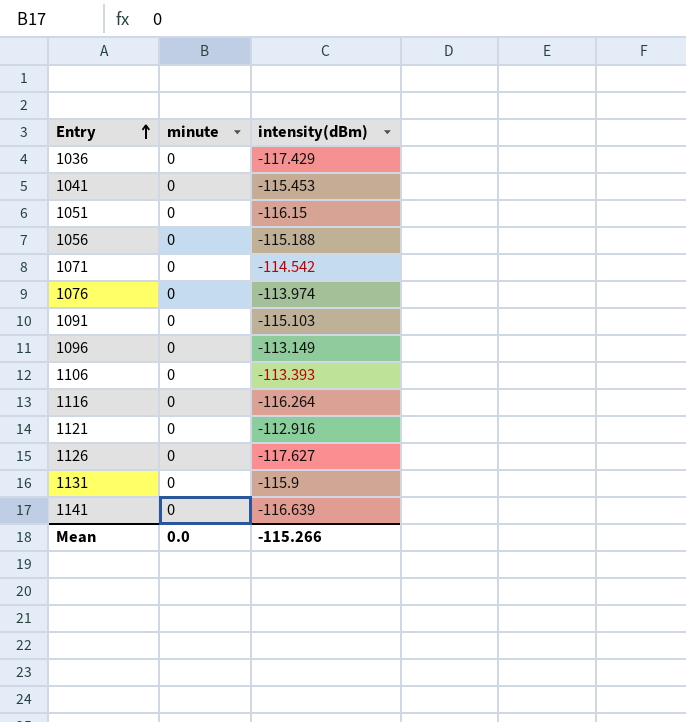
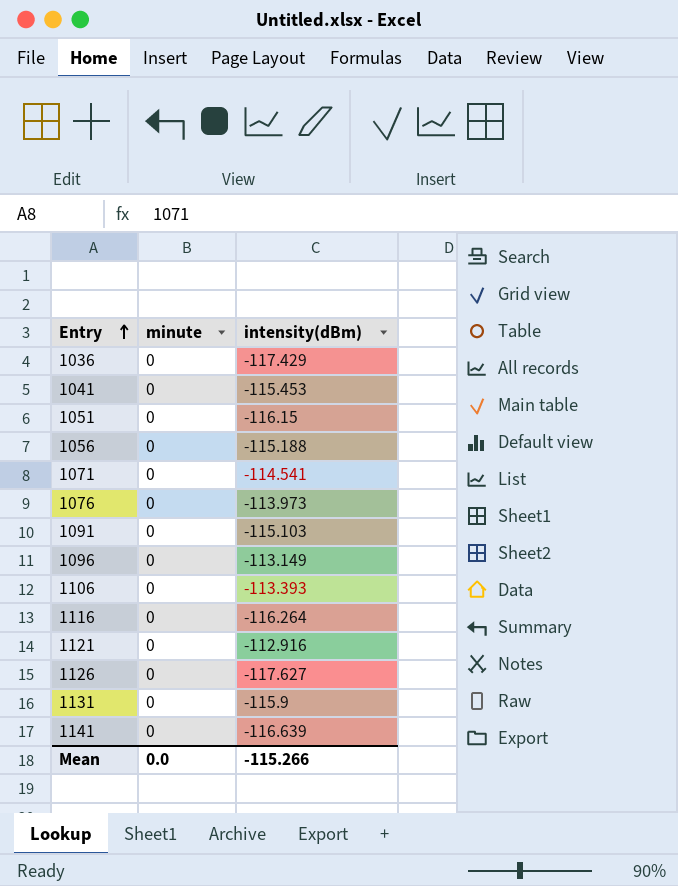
1071 | intensity(dBm): -114.542 -> -114.541
1076 | intensity(dBm): -113.974 -> -113.973

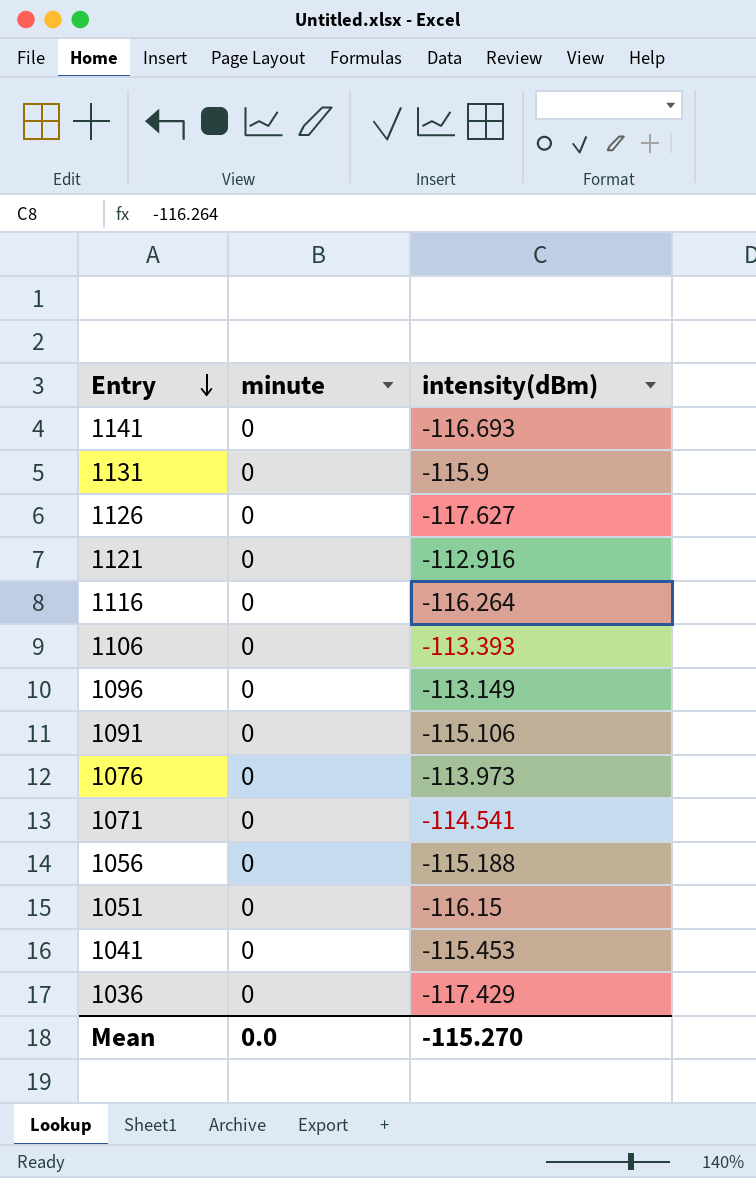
row order: Entry ascending -> Entry descending
1141 | intensity(dBm): -116.639 -> -116.693
1091 | intensity(dBm): -115.103 -> -115.106
Mean | intensity(dBm): -115.266 -> -115.270

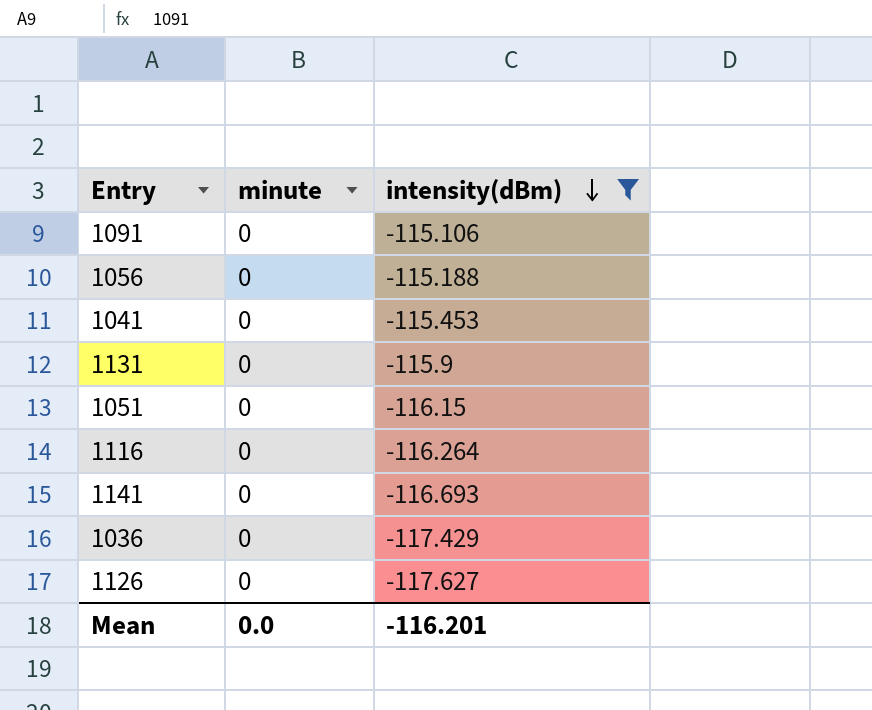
filter: none -> intensity(dBm) <= -115.106
row order: Entry descending -> intensity(dBm) descending
Mean | intensity(dBm): -115.270 -> -116.201

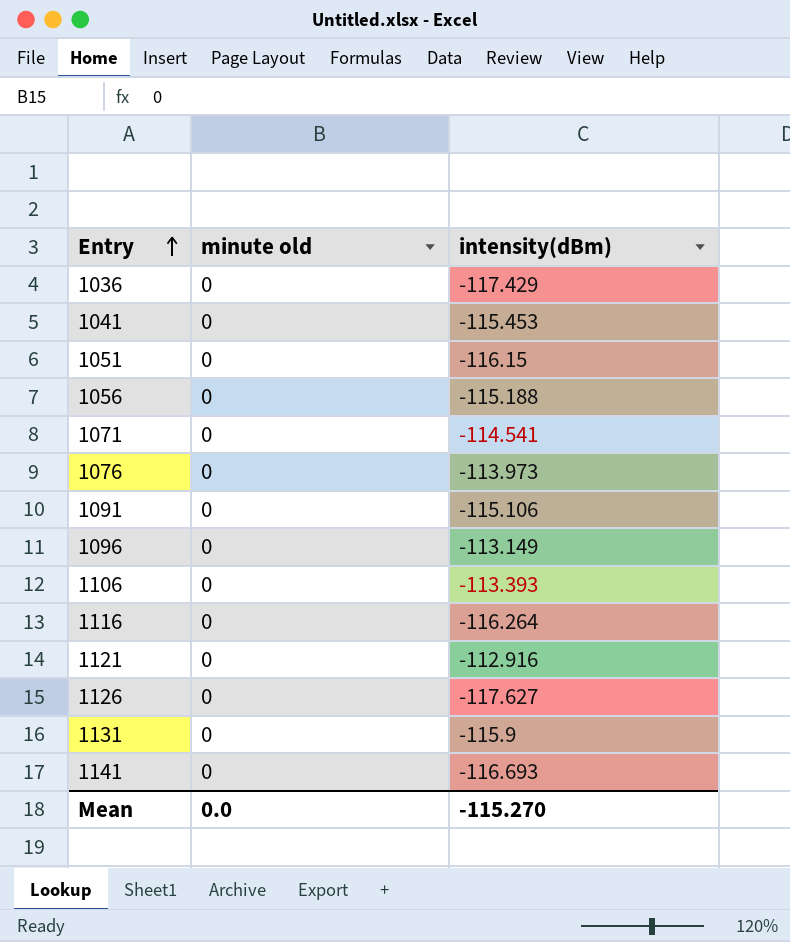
filter: intensity(dBm) <= -115.106 -> none
row order: intensity(dBm) descending -> Entry ascending
column name: minute -> minute old
Mean | intensity(dBm): -116.201 -> -115.270

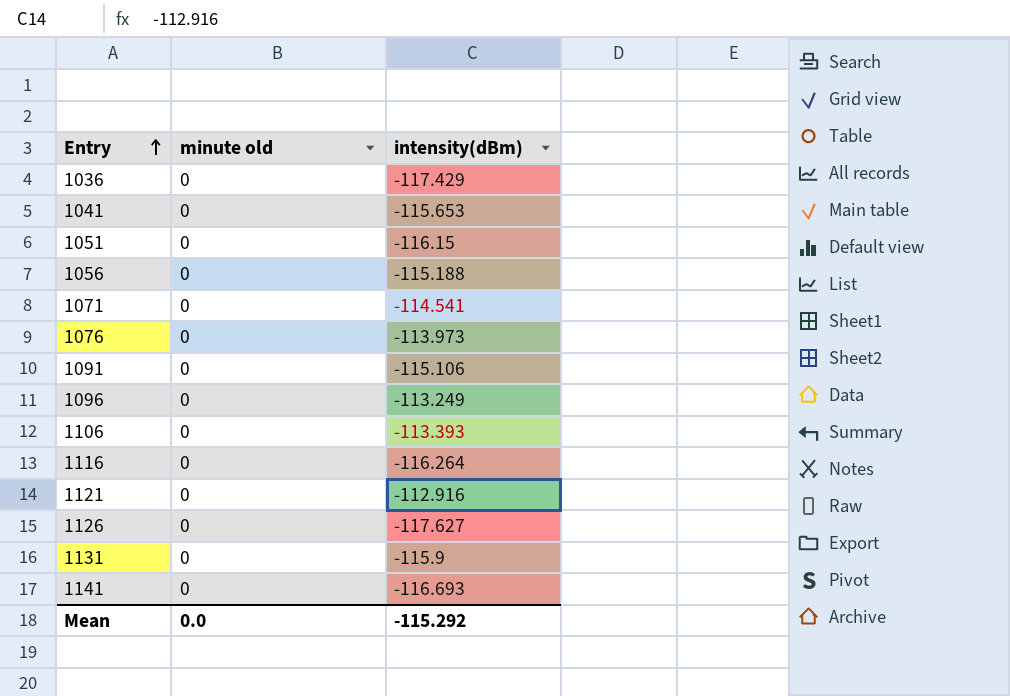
1041 | intensity(dBm): -115.453 -> -115.653
1096 | intensity(dBm): -113.149 -> -113.249
Mean | intensity(dBm): -115.270 -> -115.292

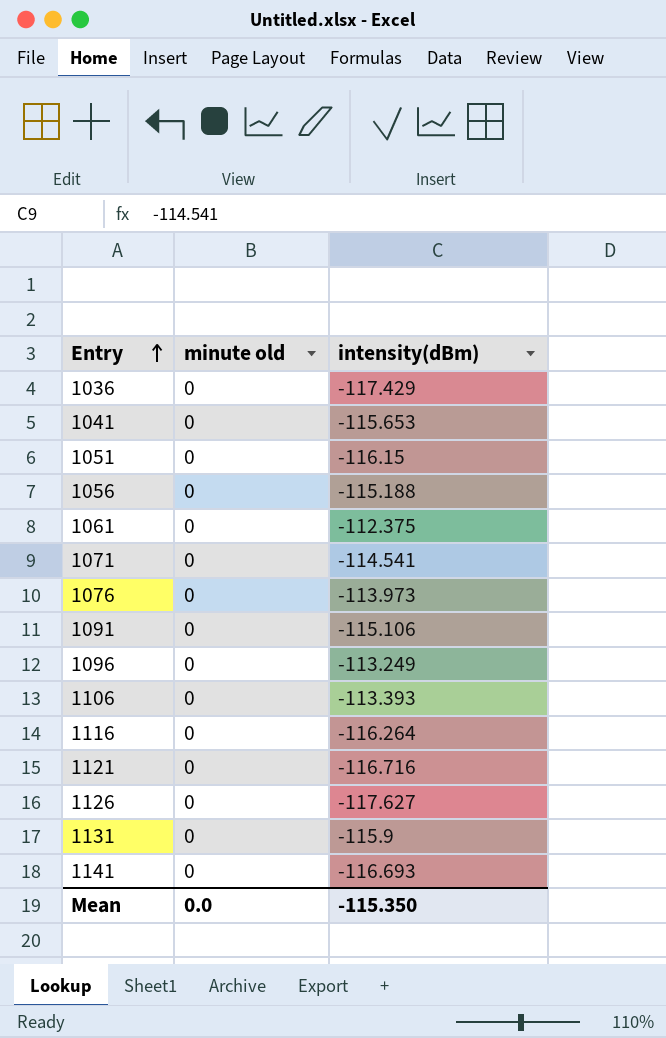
row 1061: none -> 0 | -112.375
1121 | intensity(dBm): -112.916 -> -116.716
Mean | intensity(dBm): -115.292 -> -115.350

